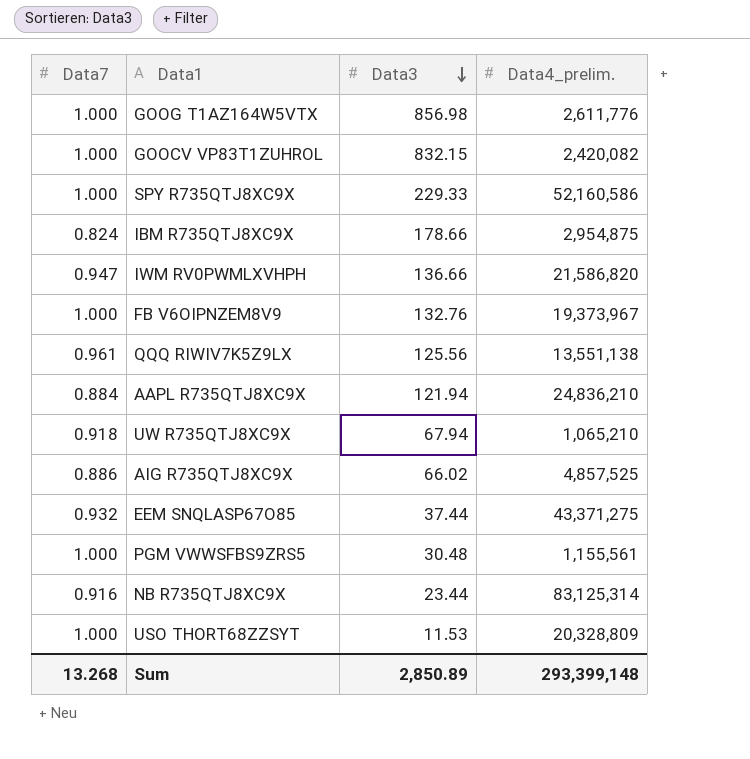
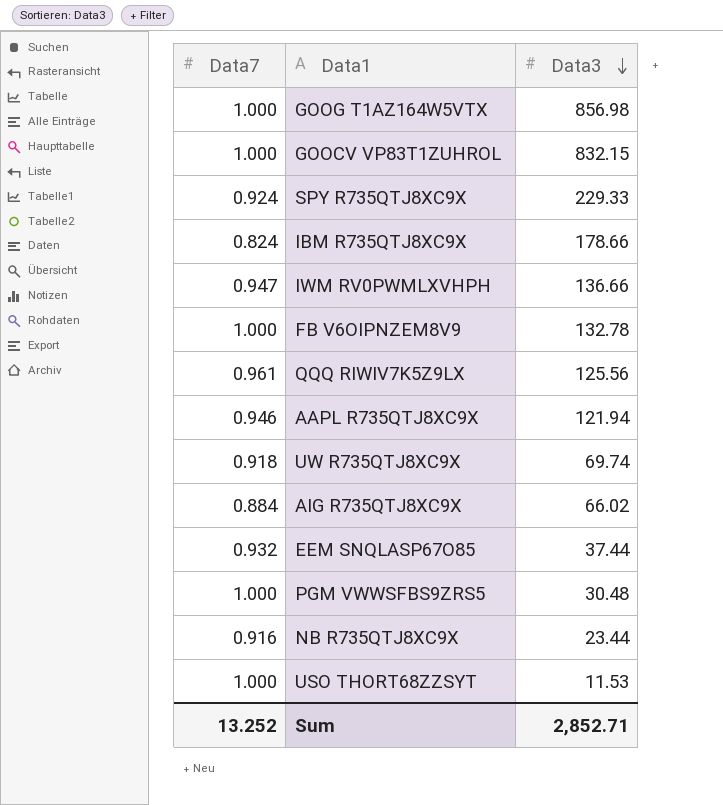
column Data4_prelim. | position: 4 -> none
SPY R735QTJ8XC9X | Data7: 1.000 -> 0.924
FB V6OIPNZEM8V9 | Data3: 132.76 -> 132.78
AAPL R735QTJ8XC9X | Data7: 0.884 -> 0.946
UW R735QTJ8XC9X | Data3: 67.94 -> 69.74
AIG R735QTJ8XC9X | Data7: 0.886 -> 0.884
Sum | Data7: 13.268 -> 13.252
Sum | Data3: 2,850.89 -> 2,852.71

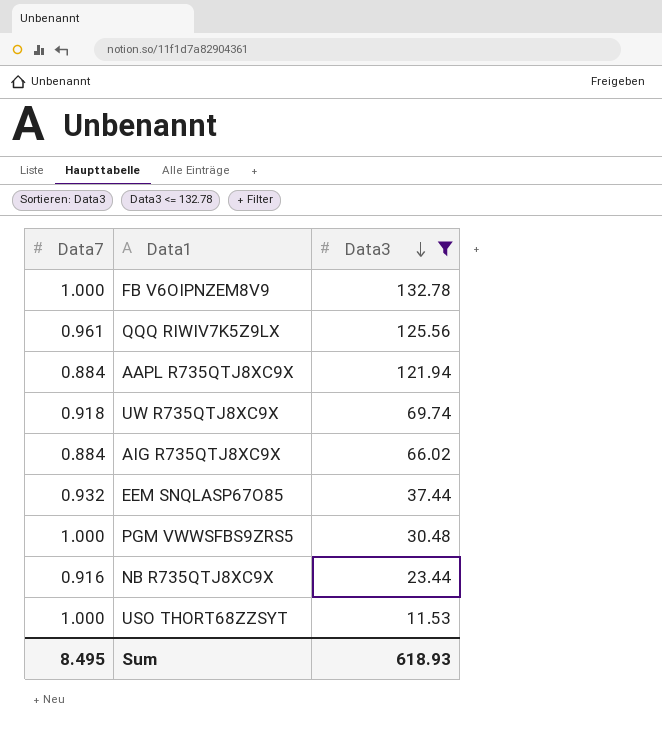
filter: none -> Data3 <= 132.78
AAPL R735QTJ8XC9X | Data7: 0.946 -> 0.884
Sum | Data7: 13.252 -> 8.495
Sum | Data3: 2,852.71 -> 618.93

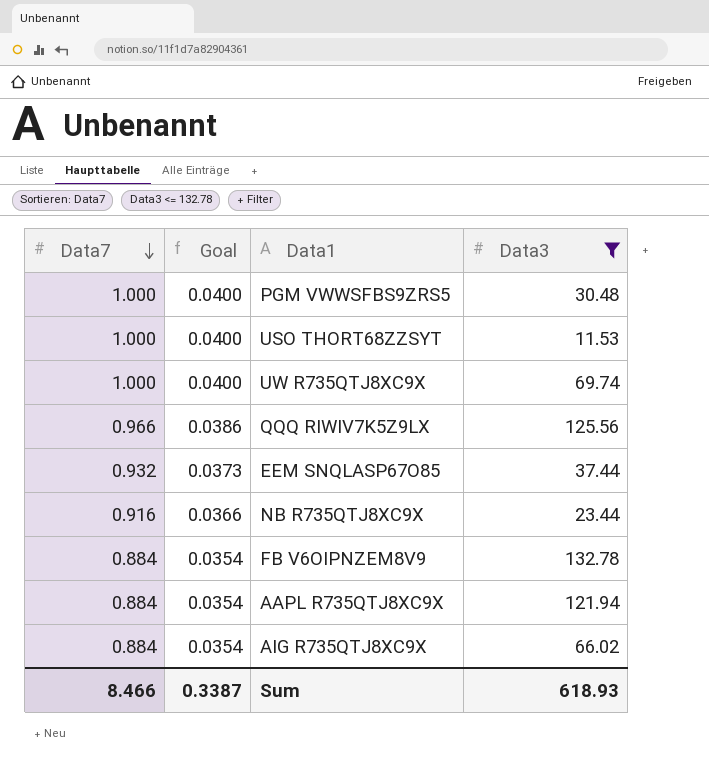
row order: Data3 descending -> Data7 descending
column Goal | formula: none -> [Data7] * 0.04
UW R735QTJ8XC9X | Data7: 0.918 -> 1.000
QQQ RIWIV7K5Z9LX | Data7: 0.961 -> 0.966
FB V6OIPNZEM8V9 | Data7: 1.000 -> 0.884
Sum | Data7: 8.495 -> 8.466

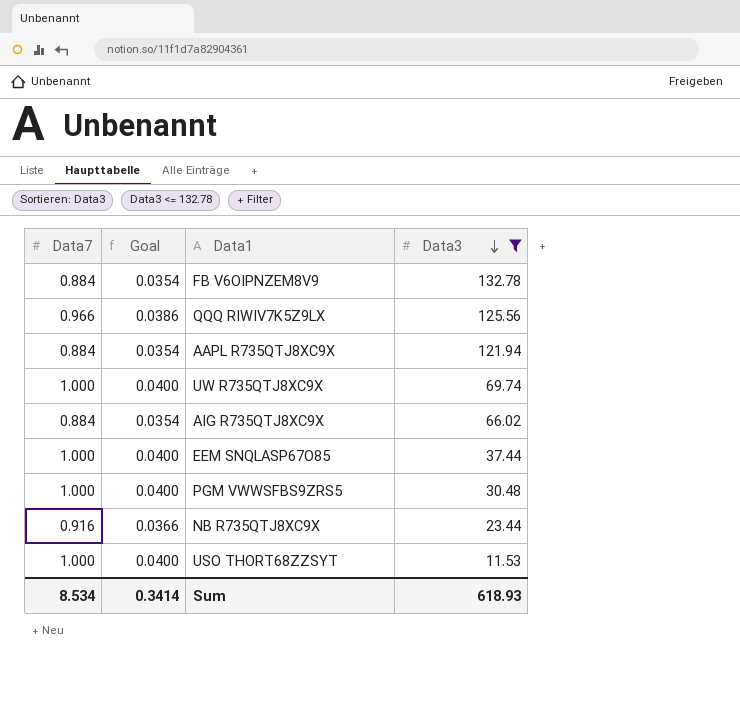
row order: Data7 descending -> Data3 descending
EEM SNQLASP67O85 | Data7: 0.932 -> 1.000
EEM SNQLASP67O85 | Goal: 0.0373 -> 0.0400
Sum | Data7: 8.466 -> 8.534
Sum | Goal: 0.3387 -> 0.3414

